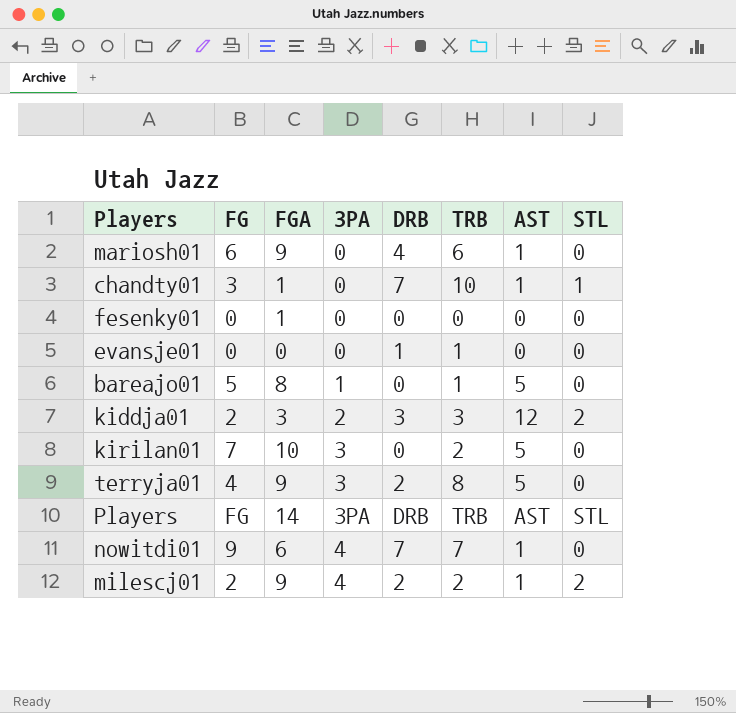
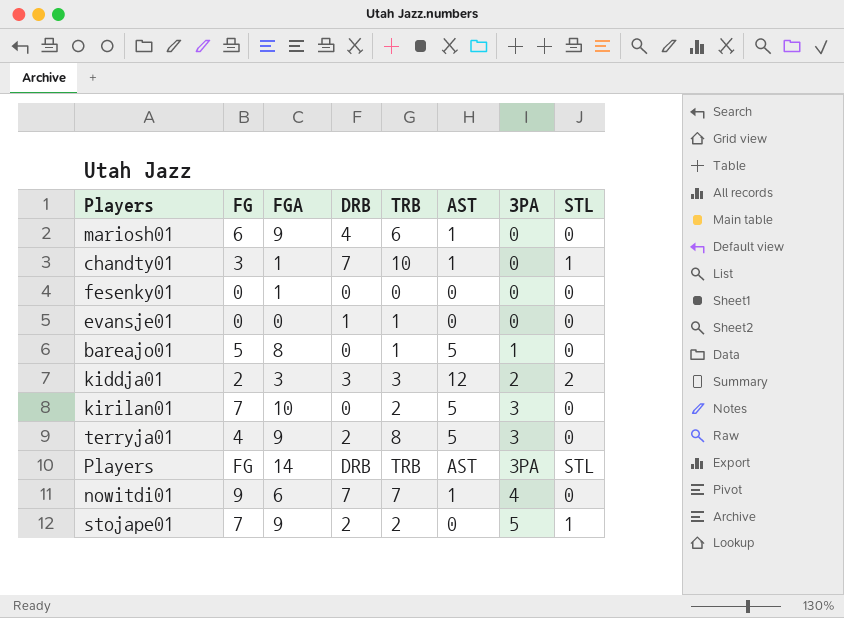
column 3PA | position: 4 -> 7
row milescj01: 2 | 9 | 4 | 2 | 2 | 1 | 2 -> none
row stojape01: none -> 7 | 9 | 2 | 2 | 0 | 5 | 1

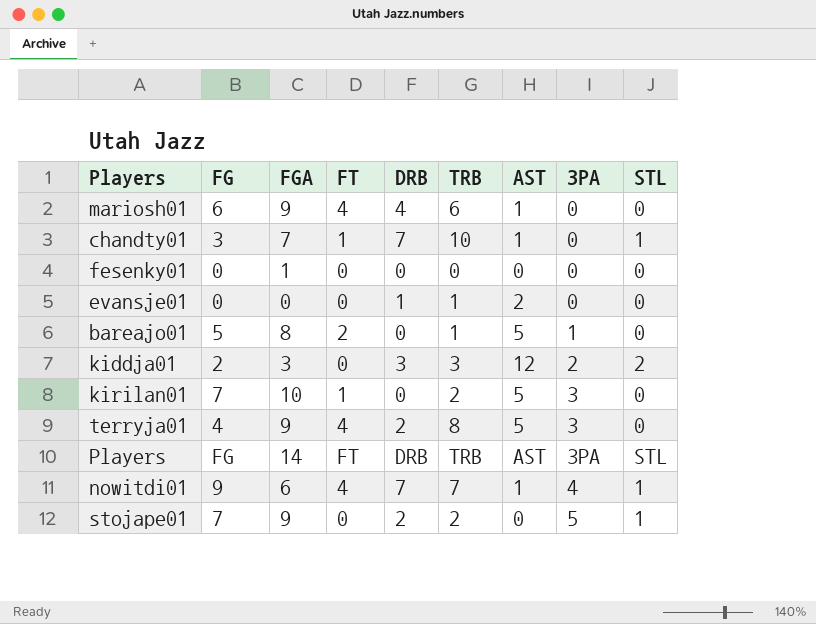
column FT | position: none -> 4
chandty01 | FGA: 1 -> 7
evansje01 | AST: 0 -> 2
nowitdi01 | STL: 0 -> 1

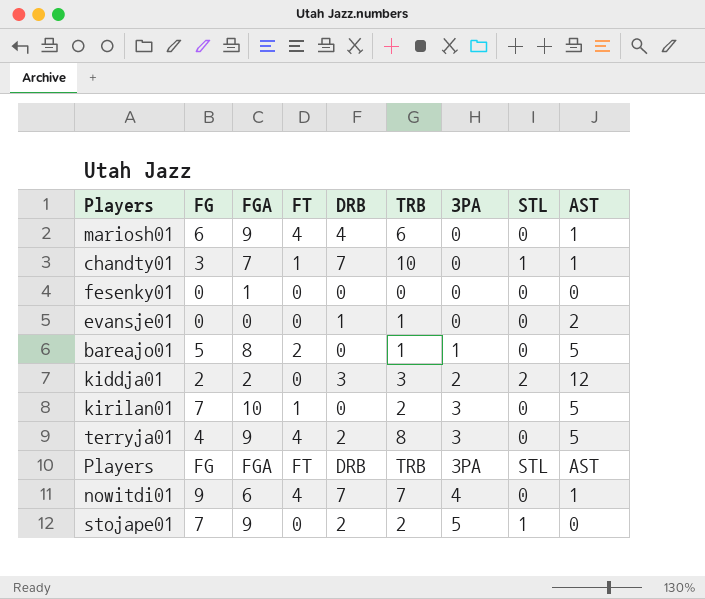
column AST | position: 7 -> 9
kiddja01 | FGA: 3 -> 2
Players | FGA: 14 -> FGA
nowitdi01 | STL: 1 -> 0

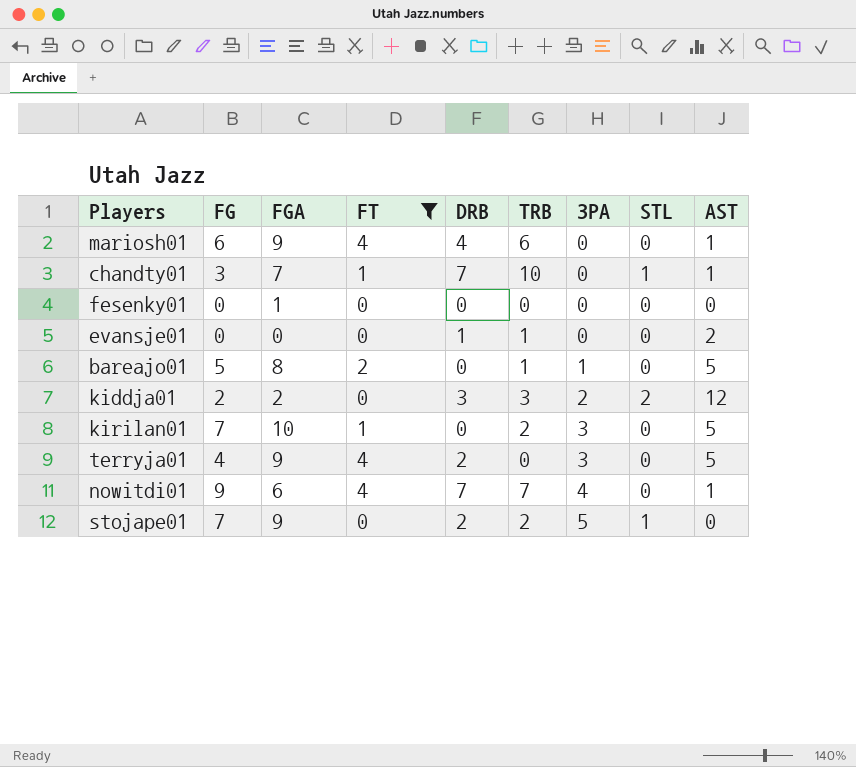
filter: none -> FT != FT
terryja01 | TRB: 8 -> 0

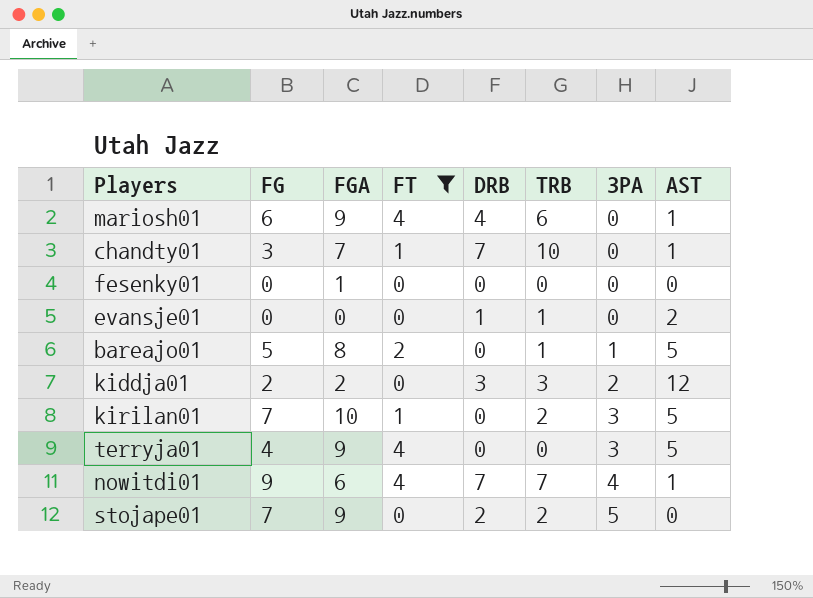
column STL | position: 8 -> none
terryja01 | DRB: 2 -> 0

